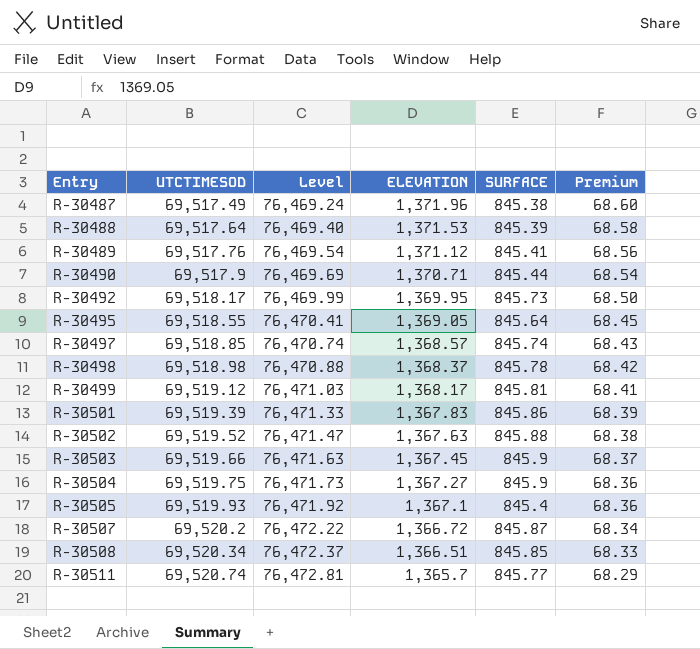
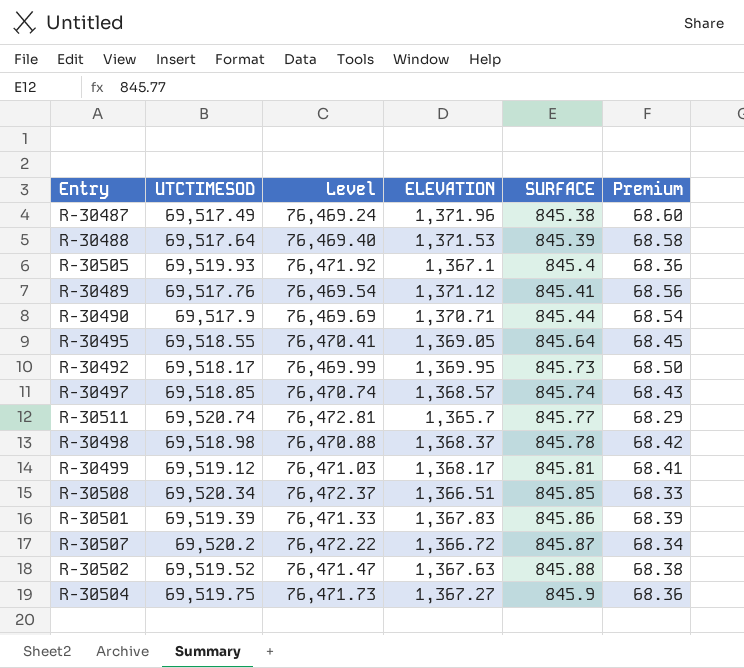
row order: Entry ascending -> SURFACE ascending
row R-30503: 69,519.66 | 76,471.63 | 1,367.45 | 845.9 | 68.37 -> none

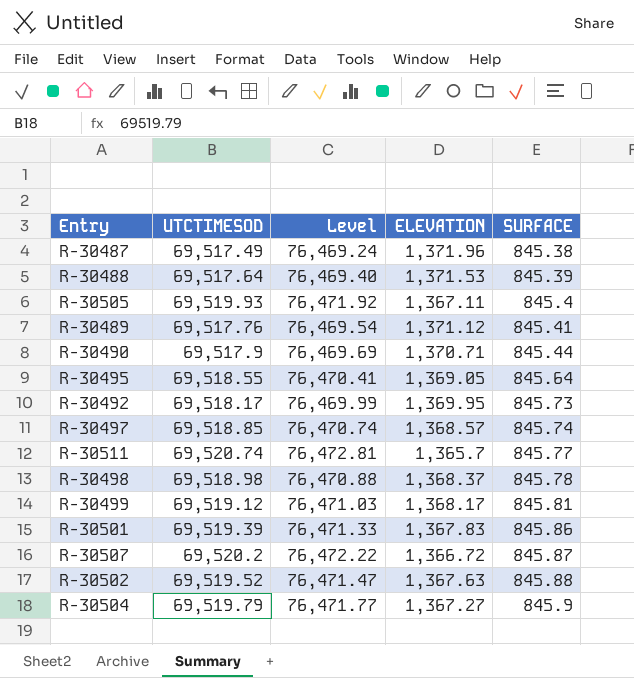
column Premium | formula: [ELEVATION] * 0.05 -> none
row R-30508: 69,520.34 | 76,472.37 | 1,366.51 | 845.85 | 68.33 -> none
R-30505 | ELEVATION: 1,367.1 -> 1,367.11
R-30504 | UTCTIMESOD: 69,519.75 -> 69,519.79
R-30504 | Level: 76,471.73 -> 76,471.77

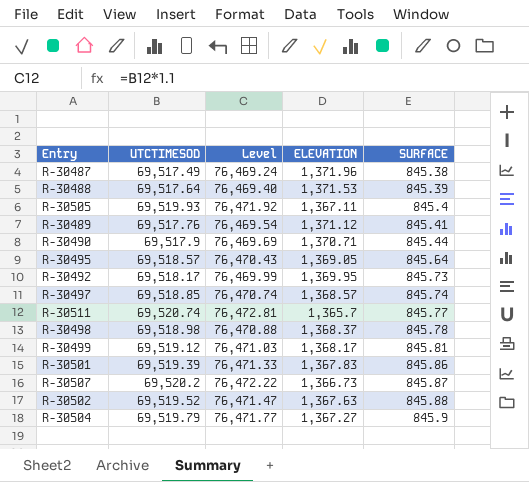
R-30495 | UTCTIMESOD: 69,518.55 -> 69,518.57
R-30495 | Level: 76,470.41 -> 76,470.43
R-30507 | ELEVATION: 1,366.72 -> 1,366.73

